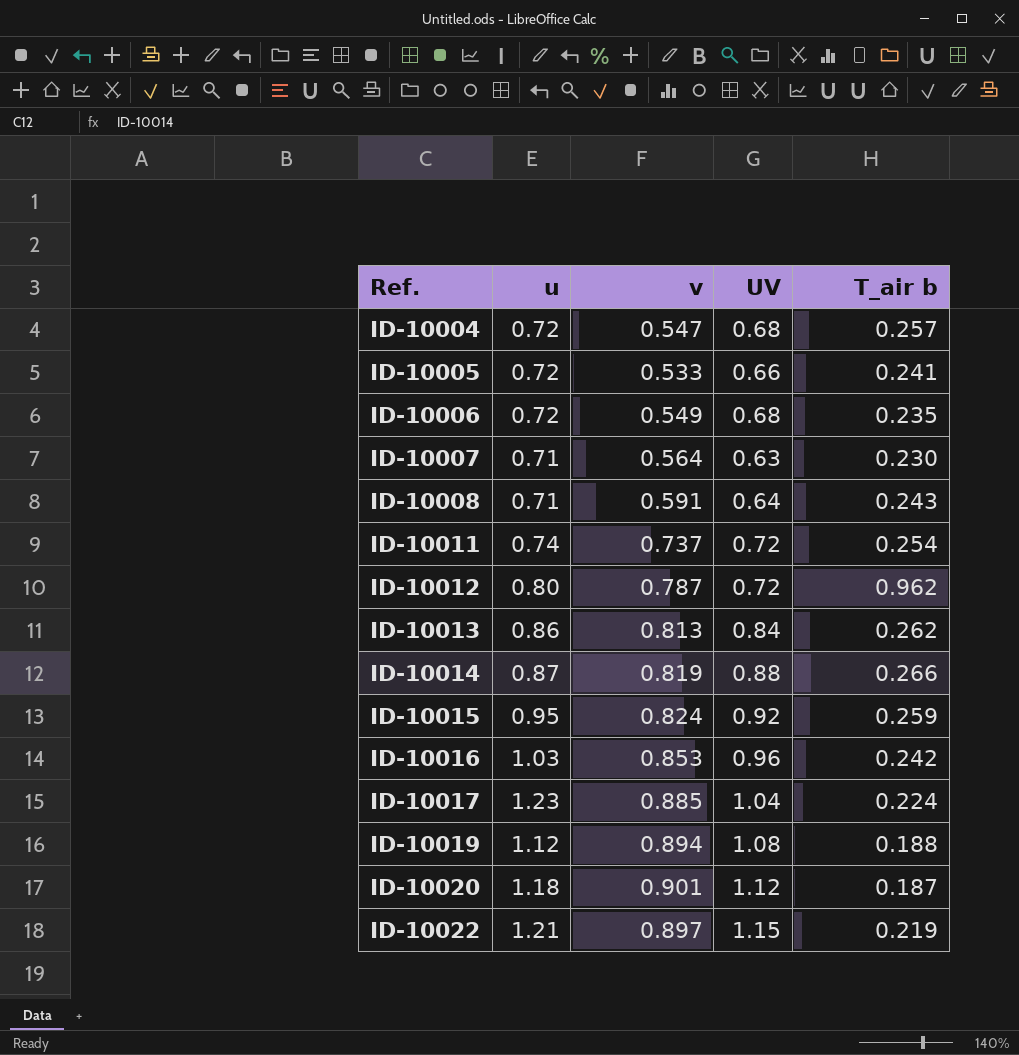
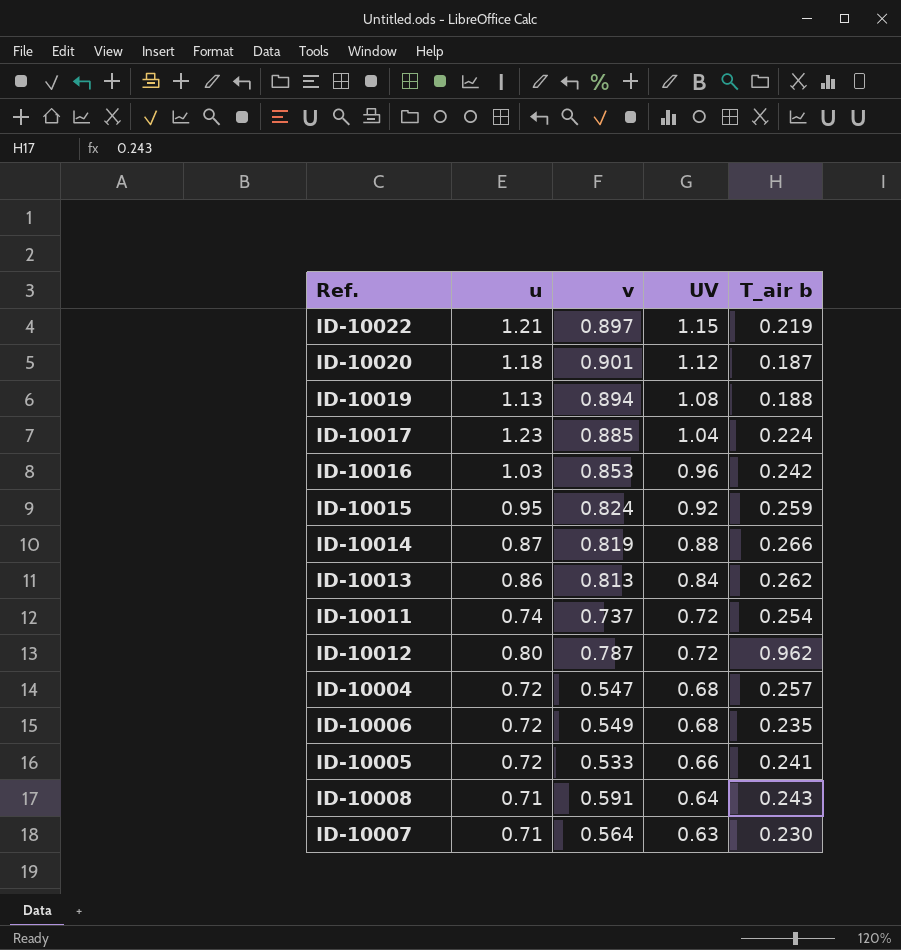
row order: Ref. ascending -> UV descending
ID-10019 | u: 1.12 -> 1.13

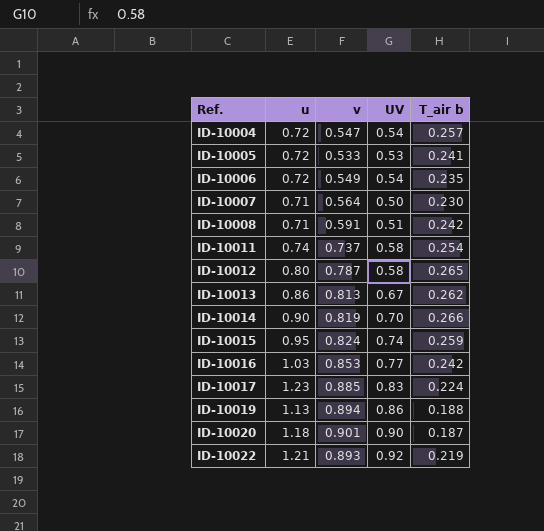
row order: UV descending -> Ref. ascending
ID-10004 | UV: 0.68 -> 0.54
ID-10005 | UV: 0.66 -> 0.53
ID-10006 | UV: 0.68 -> 0.54
ID-10007 | UV: 0.63 -> 0.50
ID-10008 | UV: 0.64 -> 0.51
ID-10008 | T_air b: 0.243 -> 0.242
ID-10011 | UV: 0.72 -> 0.58
ID-10012 | UV: 0.72 -> 0.58
ID-10012 | T_air b: 0.962 -> 0.265
ID-10013 | UV: 0.84 -> 0.67
ID-10014 | u: 0.87 -> 0.90
ID-10014 | UV: 0.88 -> 0.70
ID-10015 | UV: 0.92 -> 0.74
ID-10016 | UV: 0.96 -> 0.77
ID-10017 | UV: 1.04 -> 0.83
ID-10019 | UV: 1.08 -> 0.86
ID-10020 | UV: 1.12 -> 0.90
ID-10022 | v: 0.897 -> 0.893
ID-10022 | UV: 1.15 -> 0.92

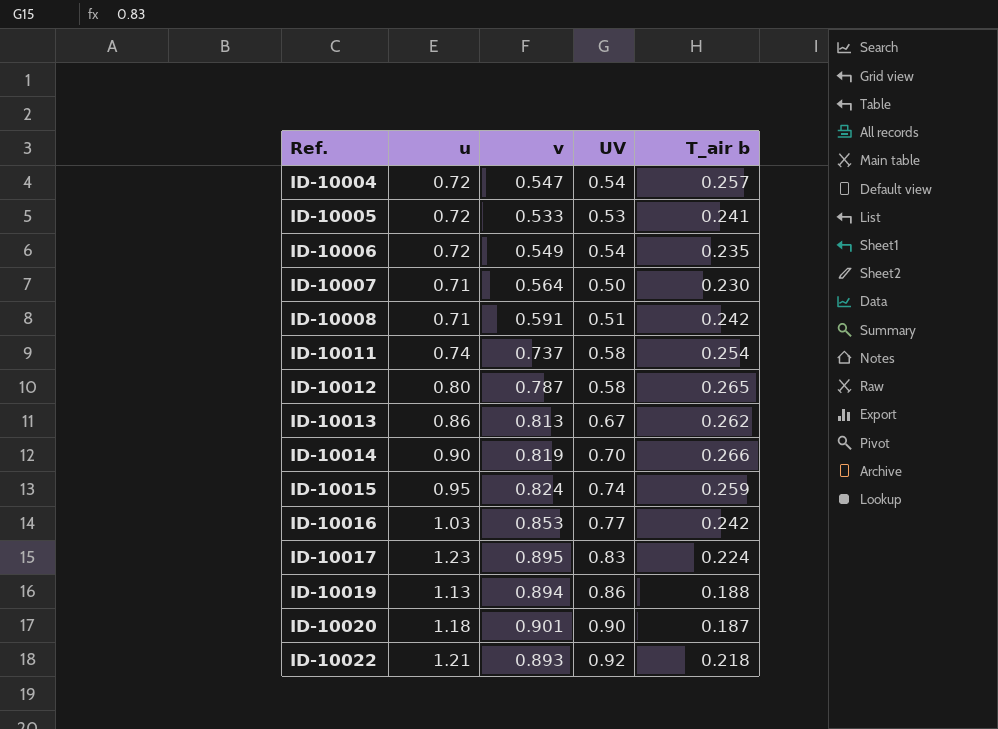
ID-10017 | v: 0.885 -> 0.895
ID-10022 | T_air b: 0.219 -> 0.218

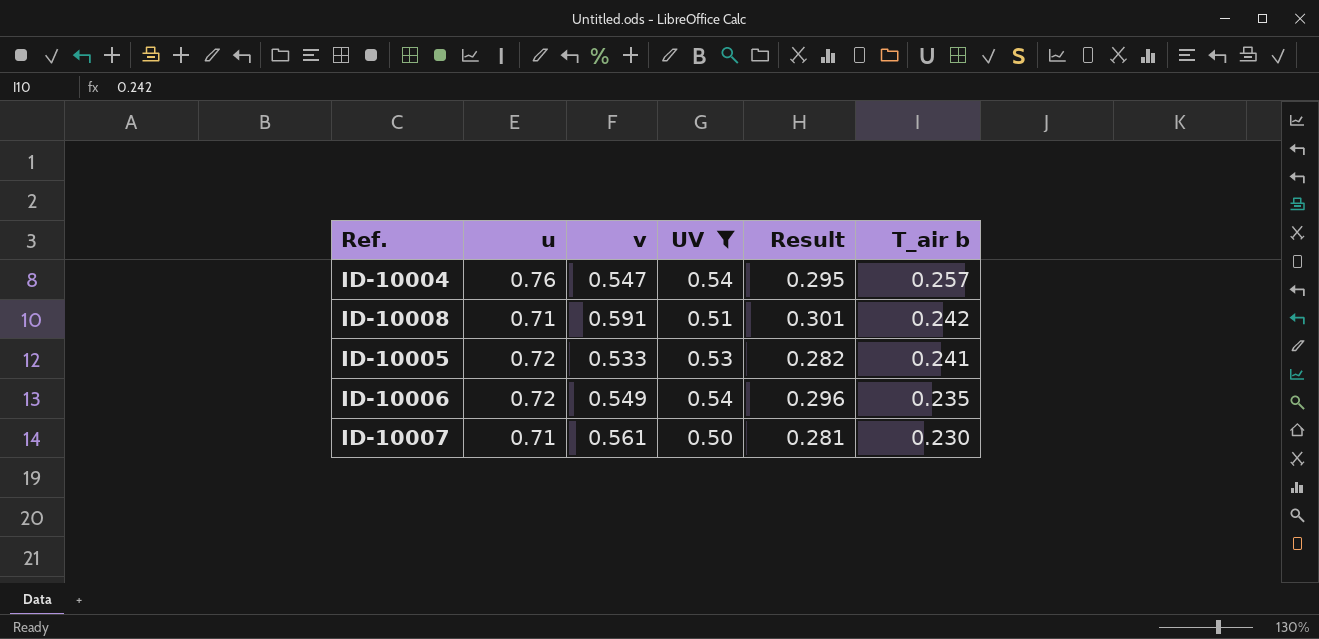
filter: none -> UV <= 0.54
row order: Ref. ascending -> T_air b descending
column Result | formula: none -> [v] * [UV]
ID-10004 | u: 0.72 -> 0.76
ID-10007 | v: 0.564 -> 0.561

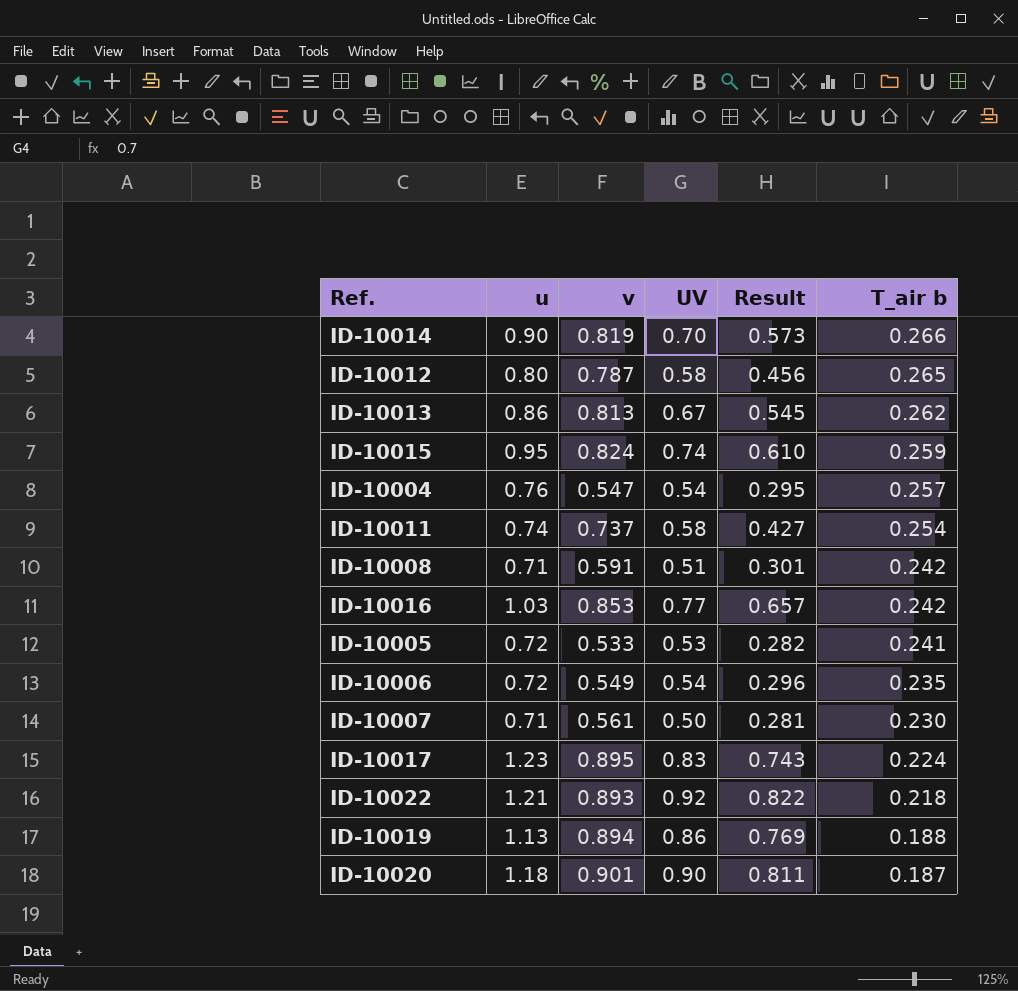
filter: UV <= 0.54 -> none

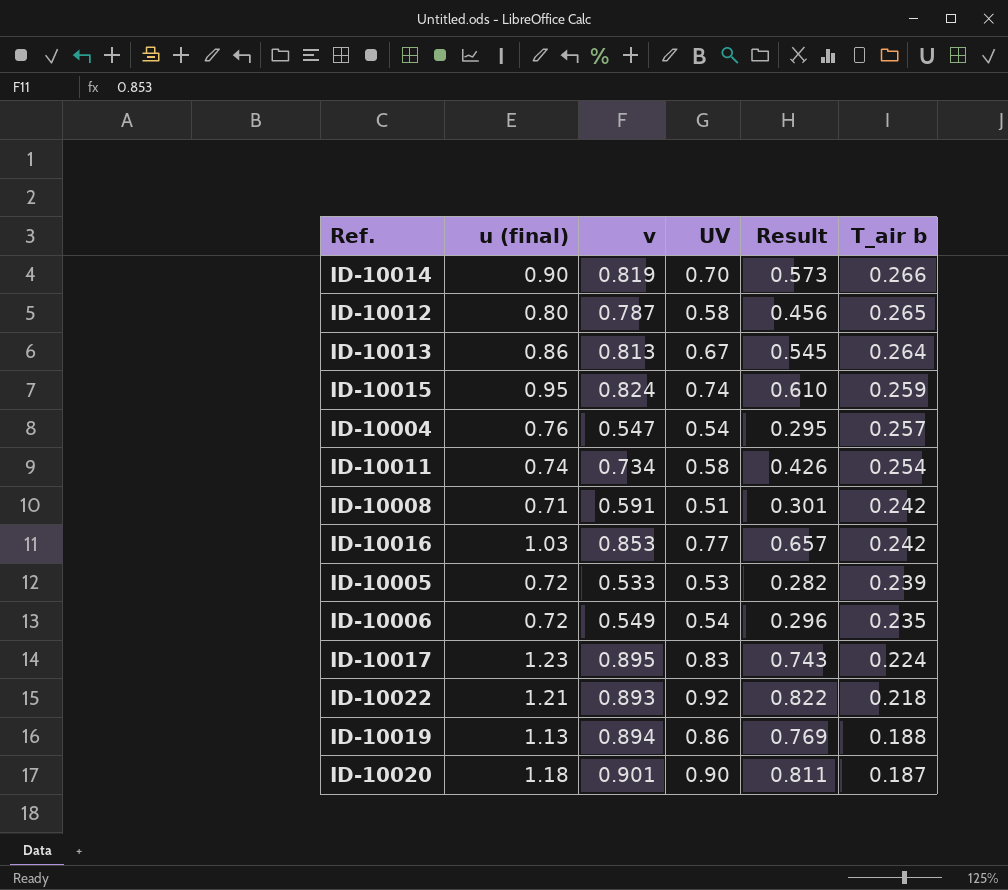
column name: u -> u (final)
row ID-10007: 0.71 | 0.561 | 0.50 | 0.281 | 0.230 -> none
ID-10013 | T_air b: 0.262 -> 0.264
ID-10011 | v: 0.737 -> 0.734
ID-10011 | Result: 0.427 -> 0.426
ID-10005 | T_air b: 0.241 -> 0.239

